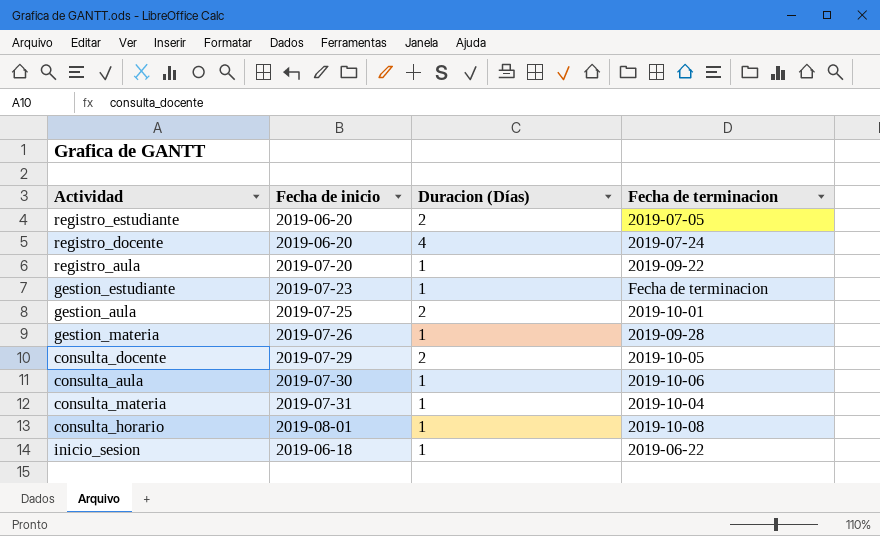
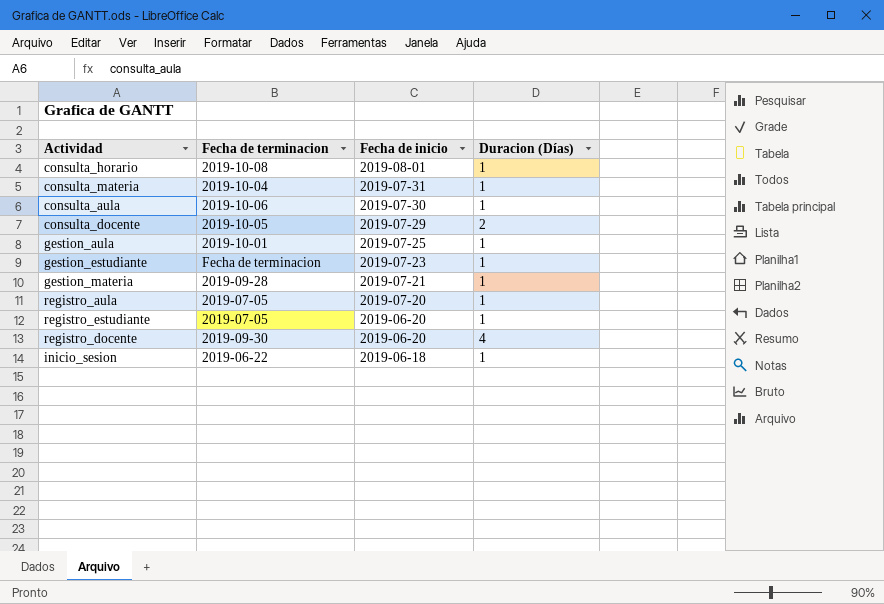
row order: none -> Fecha de inicio descending
column Fecha de terminacion | position: 4 -> 2
gestion_aula | Duracion (Días): 2 -> 1
gestion_materia | Fecha de inicio: 2019-07-26 -> 2019-07-21
registro_aula | Fecha de terminacion: 2019-09-22 -> 2019-07-05
registro_estudiante | Duracion (Días): 2 -> 1
registro_docente | Fecha de terminacion: 2019-07-24 -> 2019-09-30

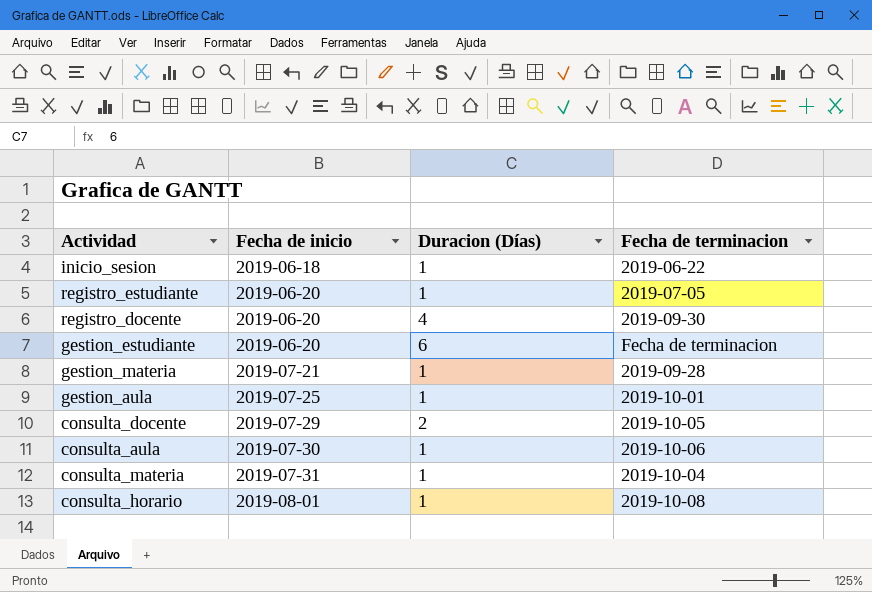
row order: Fecha de inicio descending -> Fecha de inicio ascending
column Fecha de terminacion | position: 2 -> 4
row registro_aula: 2019-07-05 | 2019-07-20 | 1 -> none
gestion_estudiante | Fecha de inicio: 2019-07-23 -> 2019-06-20
gestion_estudiante | Duracion (Días): 1 -> 6

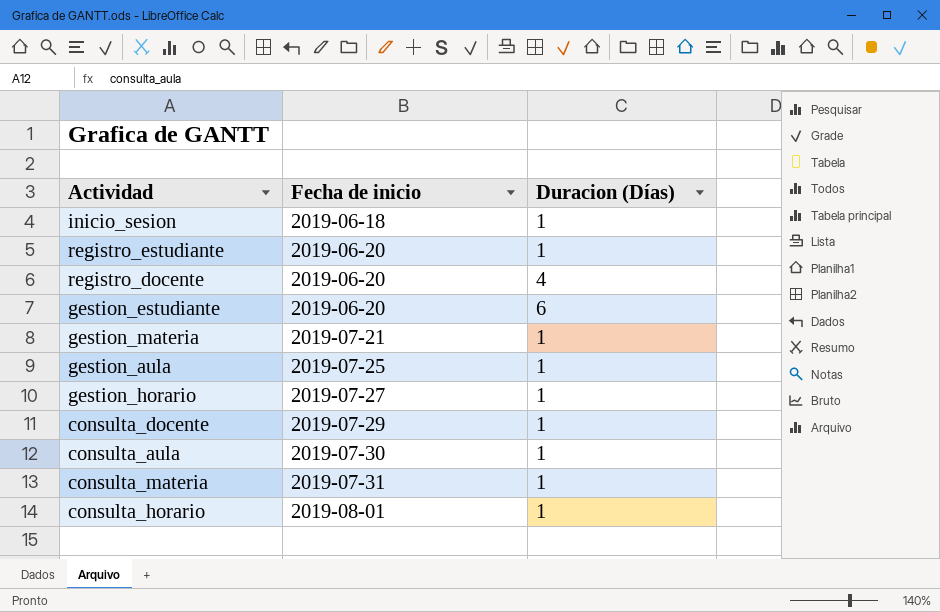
column Fecha de terminacion | position: 4 -> none
row gestion_horario: none -> 2019-07-27 | 1
consulta_docente | Duracion (Días): 2 -> 1

